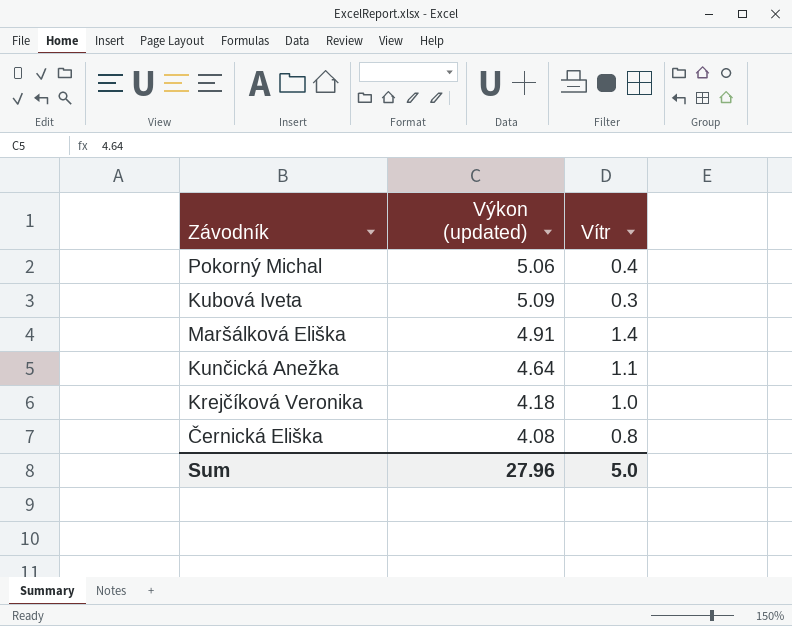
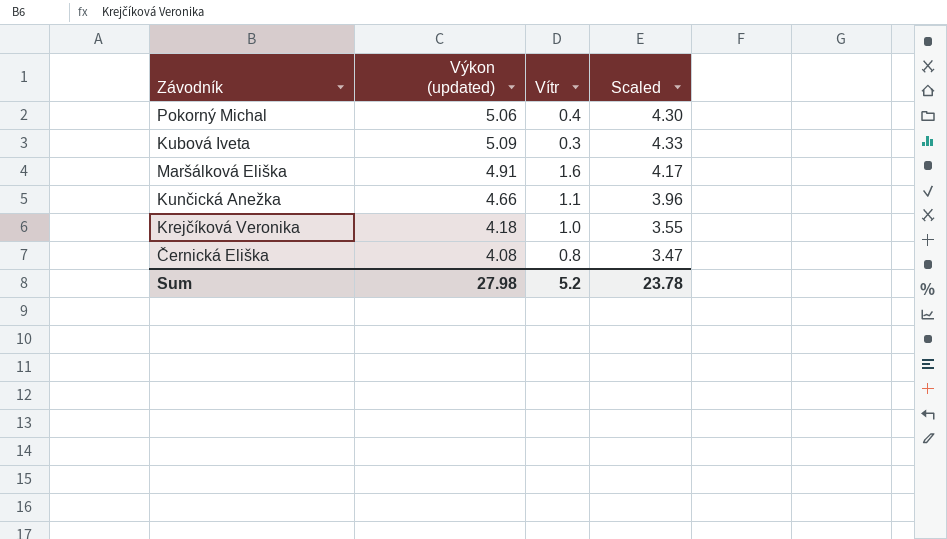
column Scaled | formula: none -> [Výkon (updated)] * 0.85
Maršálková Eliška | Vítr: 1.4 -> 1.6
Kunčická Anežka | Výkon (updated): 4.64 -> 4.66
Sum | Výkon (updated): 27.96 -> 27.98
Sum | Vítr: 5.0 -> 5.2

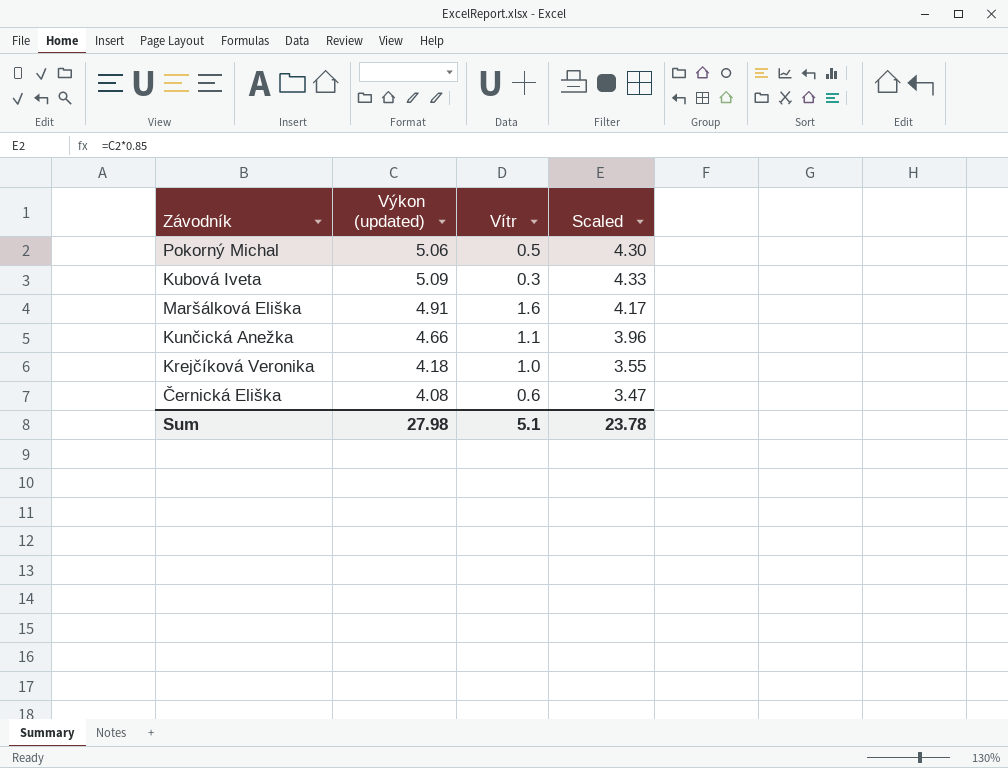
Pokorný Michal | Vítr: 0.4 -> 0.5
Černická Eliška | Vítr: 0.8 -> 0.6
Sum | Vítr: 5.2 -> 5.1

